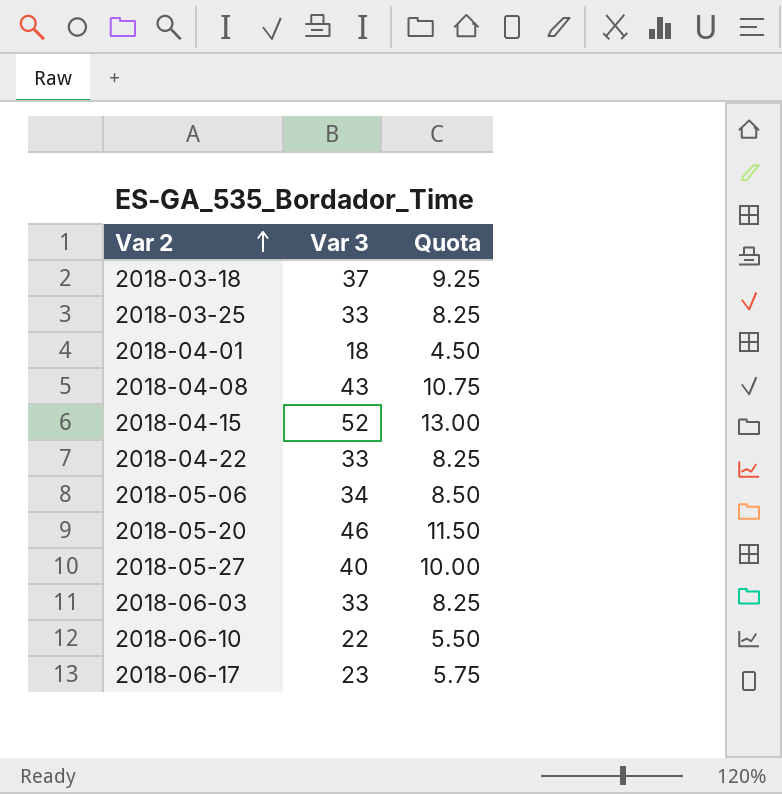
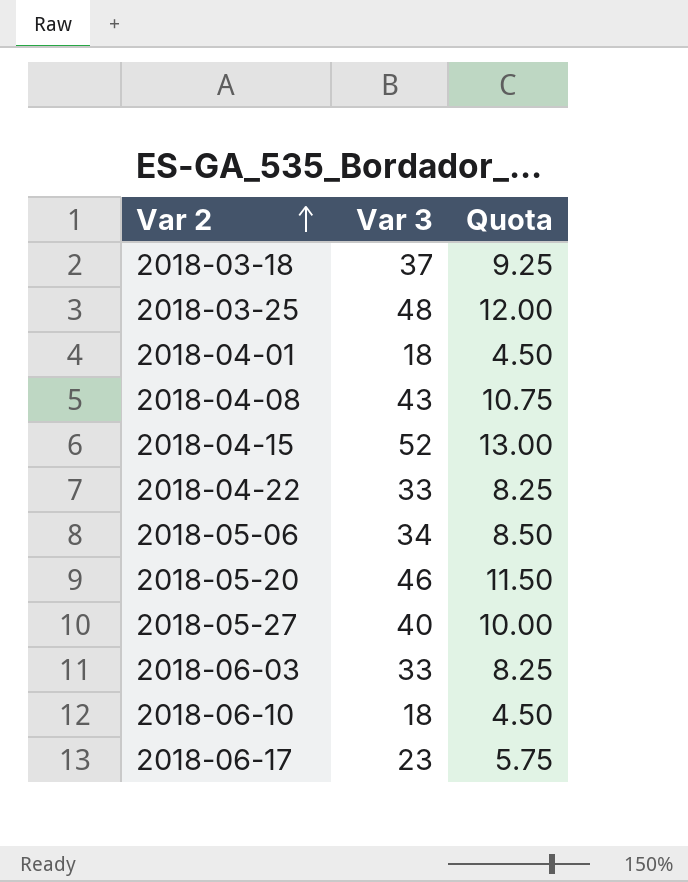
2018-03-25 | Var 3: 33 -> 48
2018-03-25 | Quota: 8.25 -> 12.00
2018-06-10 | Var 3: 22 -> 18
2018-06-10 | Quota: 5.50 -> 4.50

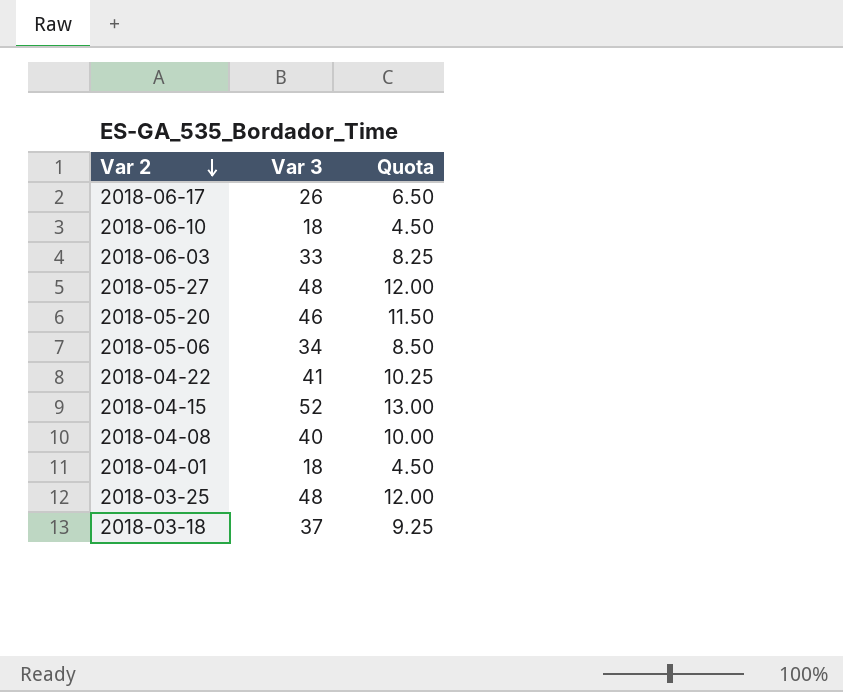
row order: Var 2 ascending -> Var 2 descending
2018-06-17 | Var 3: 23 -> 26
2018-06-17 | Quota: 5.75 -> 6.50
2018-05-27 | Var 3: 40 -> 48
2018-05-27 | Quota: 10.00 -> 12.00
2018-04-22 | Var 3: 33 -> 41
2018-04-22 | Quota: 8.25 -> 10.25
2018-04-08 | Var 3: 43 -> 40
2018-04-08 | Quota: 10.75 -> 10.00

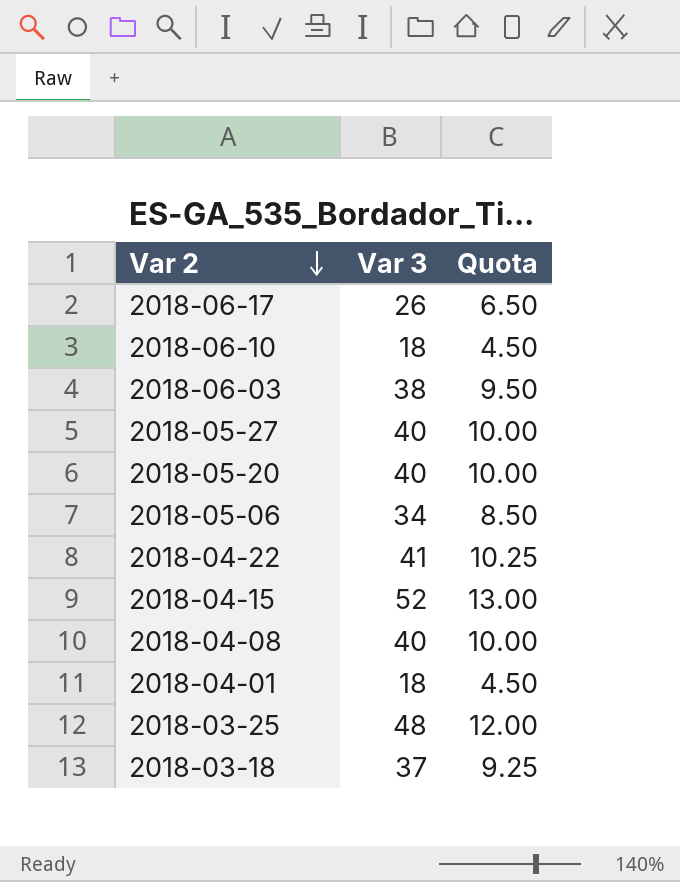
2018-06-03 | Var 3: 33 -> 38
2018-06-03 | Quota: 8.25 -> 9.50
2018-05-27 | Var 3: 48 -> 40
2018-05-27 | Quota: 12.00 -> 10.00
2018-05-20 | Var 3: 46 -> 40
2018-05-20 | Quota: 11.50 -> 10.00

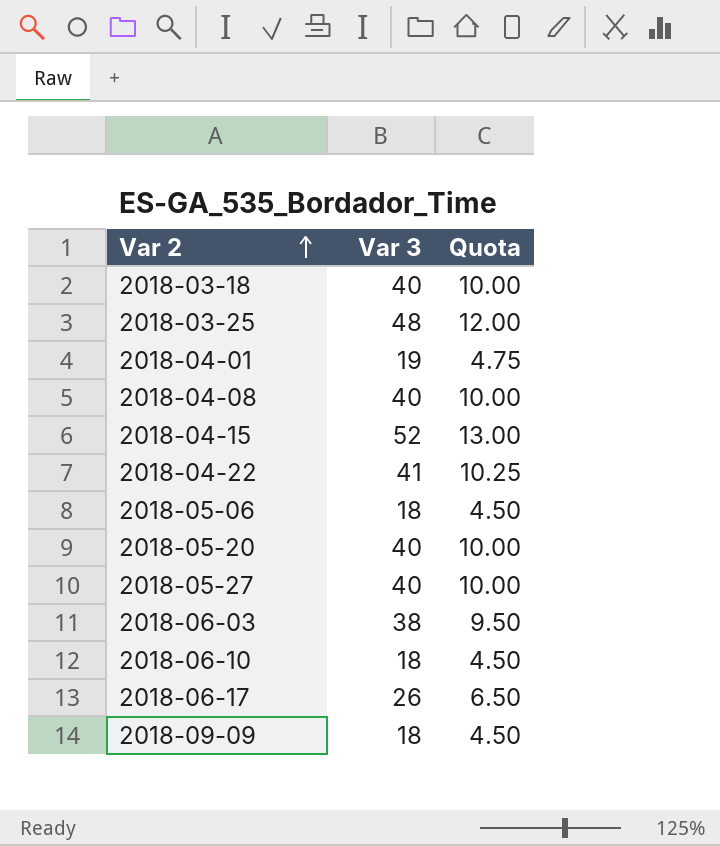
row order: Var 2 descending -> Var 2 ascending
2018-03-18 | Var 3: 37 -> 40
2018-03-18 | Quota: 9.25 -> 10.00
2018-04-01 | Var 3: 18 -> 19
2018-04-01 | Quota: 4.50 -> 4.75
2018-05-06 | Var 3: 34 -> 18
2018-05-06 | Quota: 8.50 -> 4.50
row 2018-09-09: none -> 18 | 4.50

